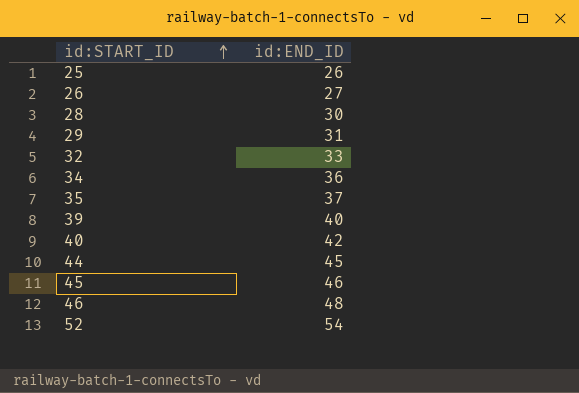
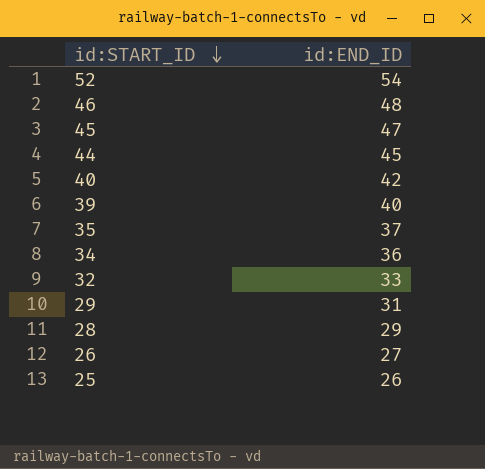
row order: id:START_ID ascending -> id:START_ID descending
45 | id:END_ID: 46 -> 47
28 | id:END_ID: 30 -> 29

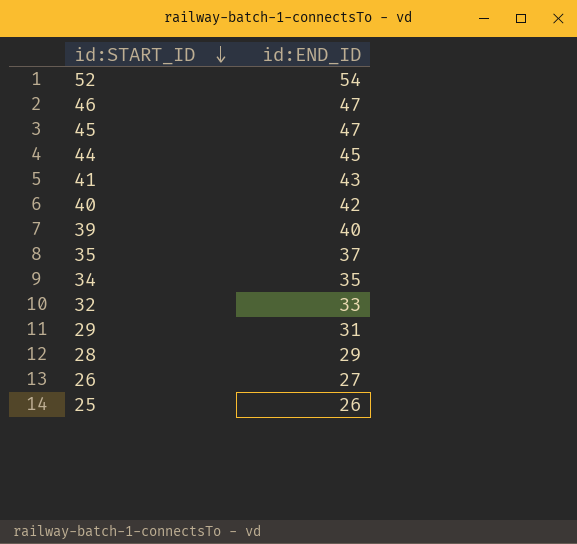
46 | id:END_ID: 48 -> 47
row 41: none -> 43
34 | id:END_ID: 36 -> 35

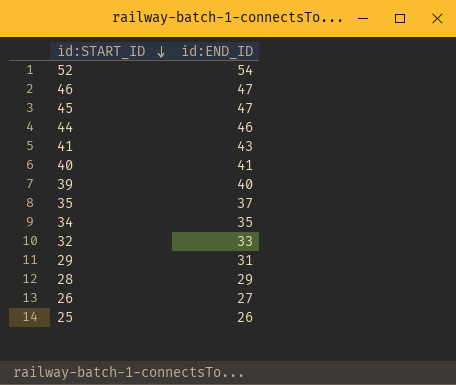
44 | id:END_ID: 45 -> 46
40 | id:END_ID: 42 -> 41

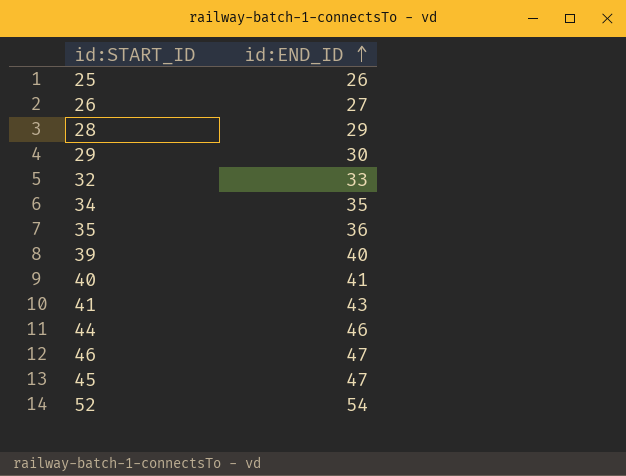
row order: id:START_ID descending -> id:END_ID ascending
29 | id:END_ID: 31 -> 30
35 | id:END_ID: 37 -> 36

